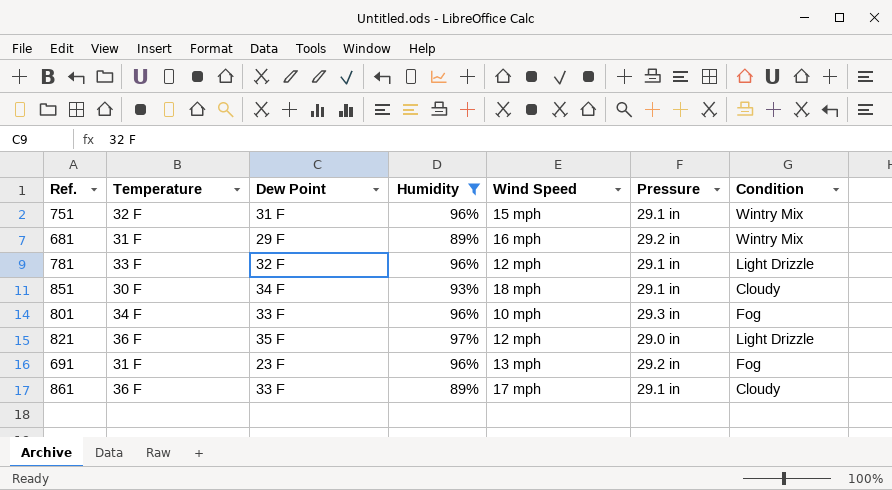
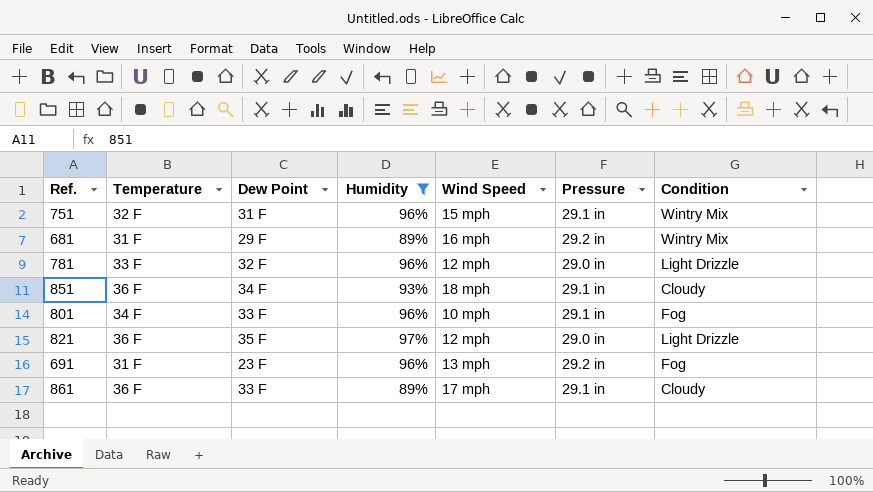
781 | Pressure: 29.1 in -> 29.0 in
851 | Temperature: 30 F -> 36 F
801 | Pressure: 29.3 in -> 29.1 in

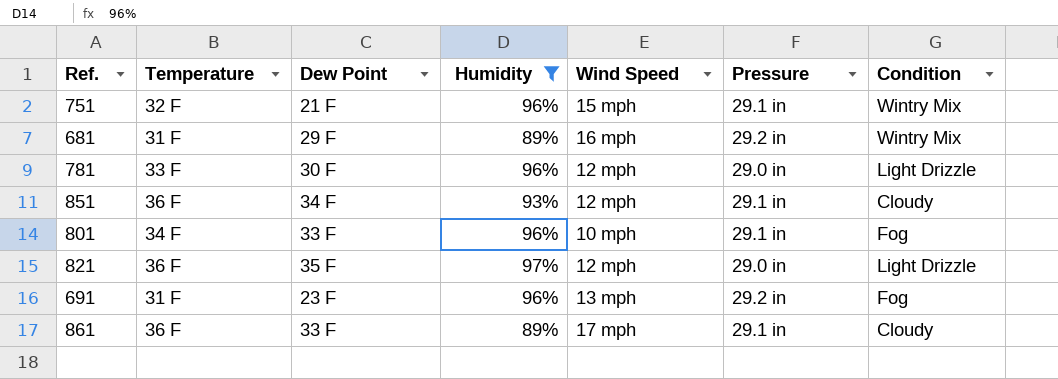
751 | Dew Point: 31 F -> 21 F
781 | Dew Point: 32 F -> 30 F
851 | Wind Speed: 18 mph -> 12 mph

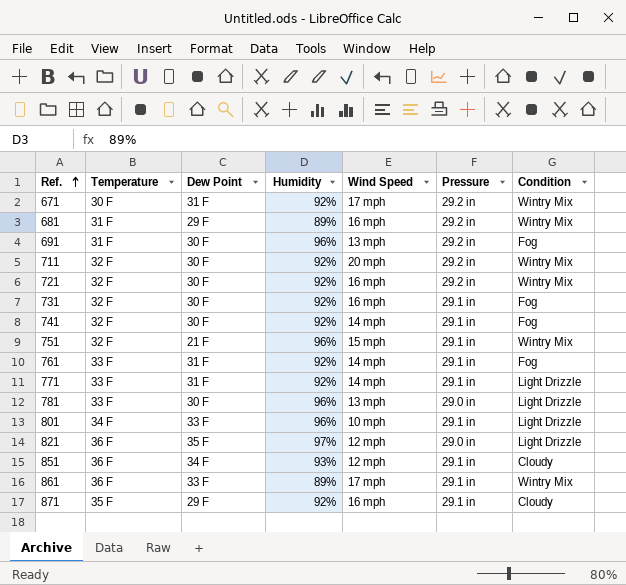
filter: Humidity != 92% -> none
row order: none -> Ref. ascending
691 | Dew Point: 23 F -> 30 F
781 | Wind Speed: 12 mph -> 13 mph
801 | Condition: Fog -> Light Drizzle
861 | Condition: Cloudy -> Wintry Mix

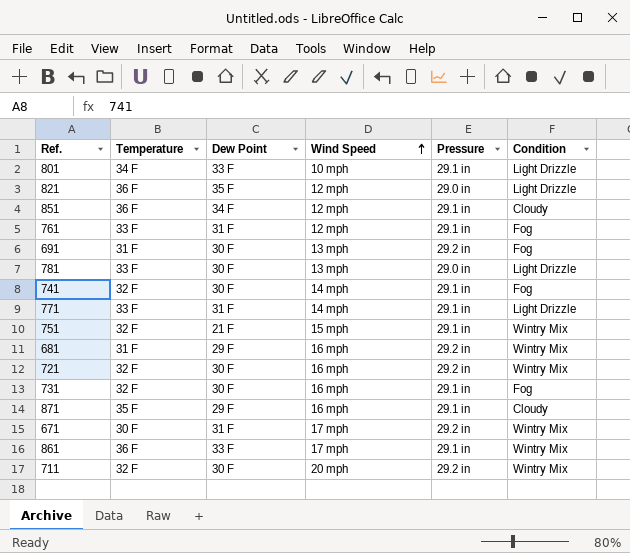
row order: Ref. ascending -> Wind Speed ascending
column Humidity | position: 4 -> none
761 | Wind Speed: 14 mph -> 12 mph

